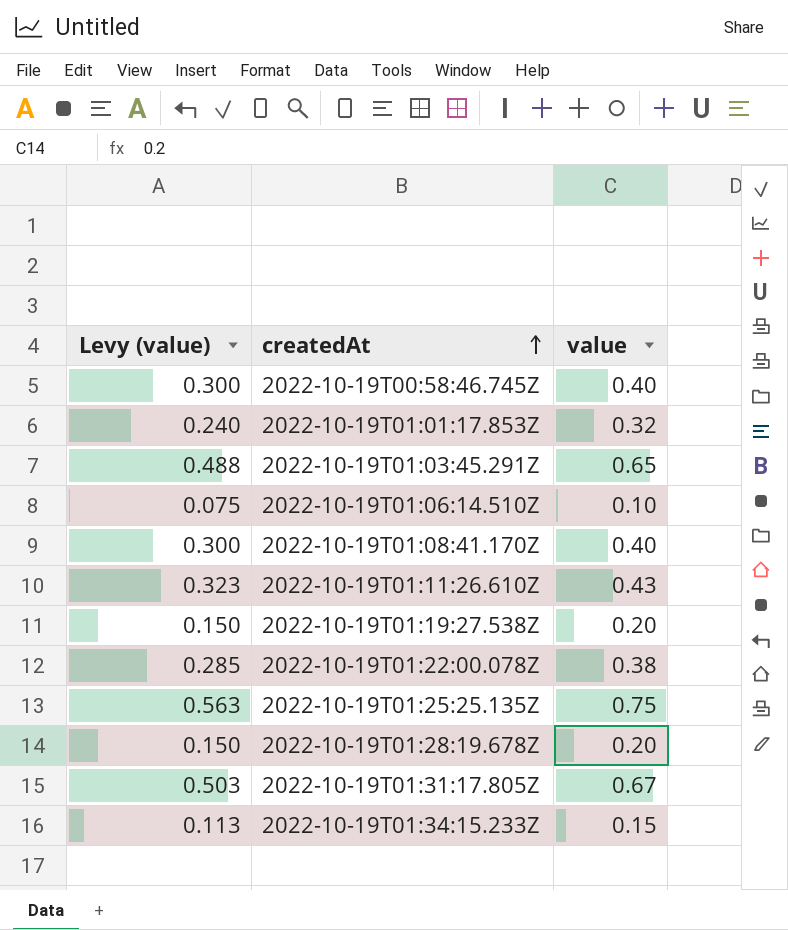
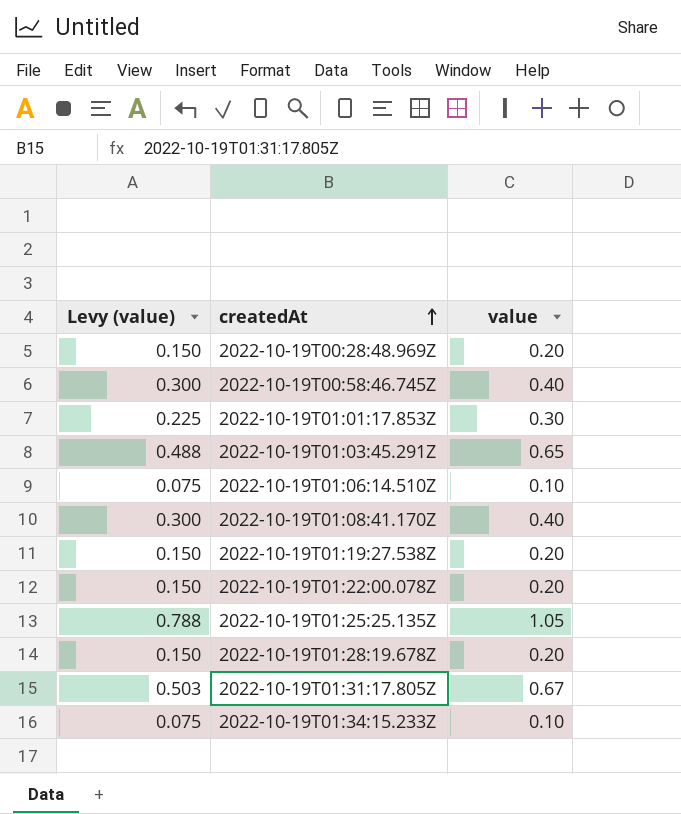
row 2022-10-19T01:11:26.610Z: 0.323 | 0.43 -> none
row 2022-10-19T00:28:48.969Z: none -> 0.150 | 0.20
2022-10-19T01:01:17.853Z | Levy (value): 0.240 -> 0.225
2022-10-19T01:01:17.853Z | value: 0.32 -> 0.30
2022-10-19T01:22:00.078Z | Levy (value): 0.285 -> 0.150
2022-10-19T01:22:00.078Z | value: 0.38 -> 0.20
2022-10-19T01:25:25.135Z | Levy (value): 0.563 -> 0.788
2022-10-19T01:25:25.135Z | value: 0.75 -> 1.05
2022-10-19T01:34:15.233Z | Levy (value): 0.113 -> 0.075
2022-10-19T01:34:15.233Z | value: 0.15 -> 0.10

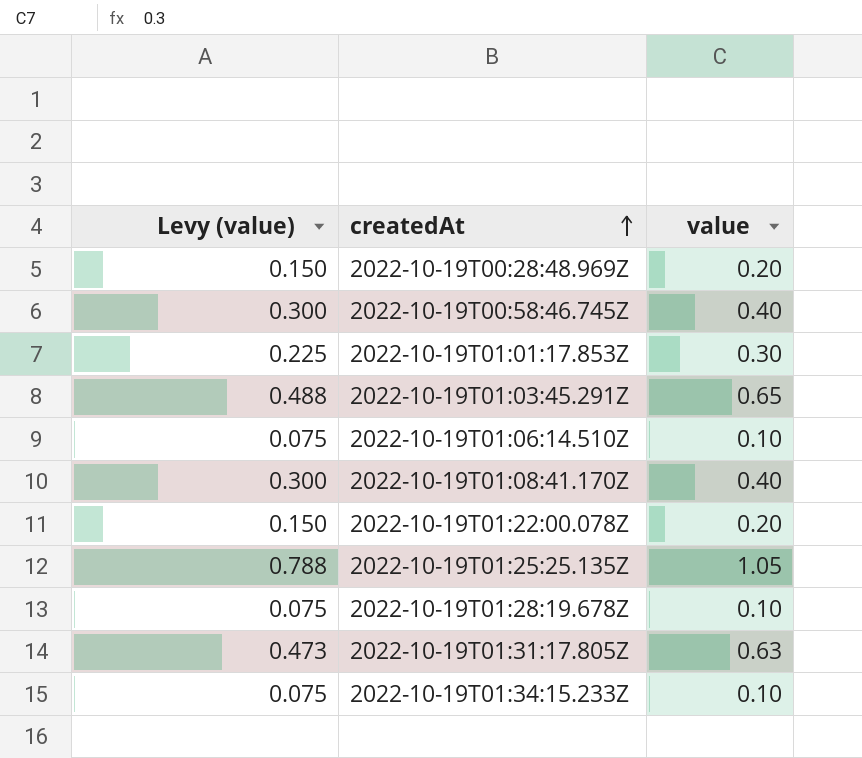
row 2022-10-19T01:19:27.538Z: 0.150 | 0.20 -> none
2022-10-19T01:28:19.678Z | Levy (value): 0.150 -> 0.075
2022-10-19T01:28:19.678Z | value: 0.20 -> 0.10
2022-10-19T01:31:17.805Z | Levy (value): 0.503 -> 0.473
2022-10-19T01:31:17.805Z | value: 0.67 -> 0.63

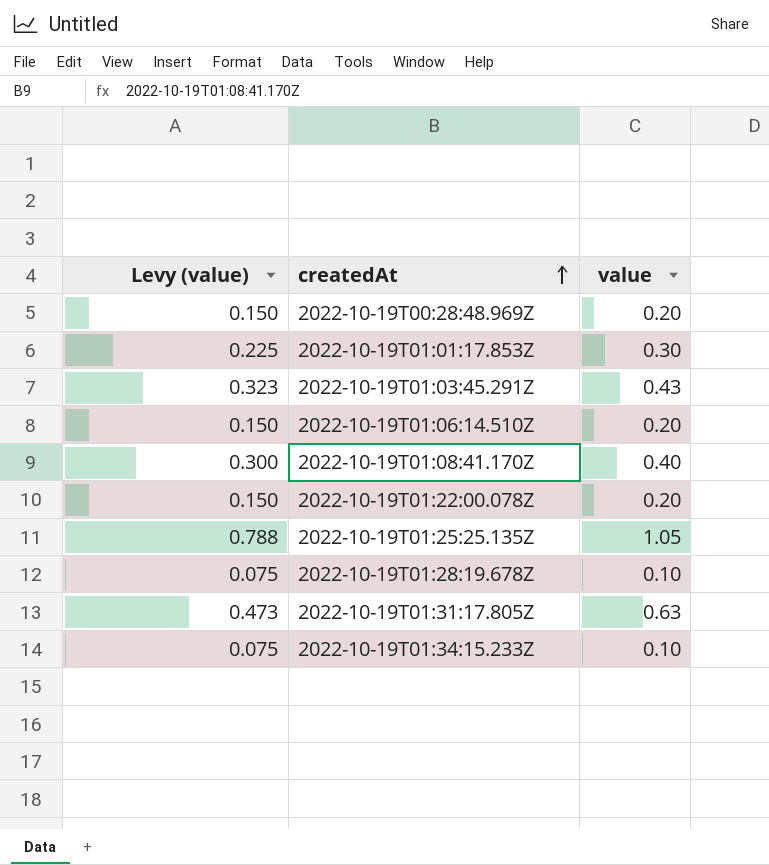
row 2022-10-19T00:58:46.745Z: 0.300 | 0.40 -> none
2022-10-19T01:03:45.291Z | Levy (value): 0.488 -> 0.323
2022-10-19T01:03:45.291Z | value: 0.65 -> 0.43
2022-10-19T01:06:14.510Z | Levy (value): 0.075 -> 0.150
2022-10-19T01:06:14.510Z | value: 0.10 -> 0.20

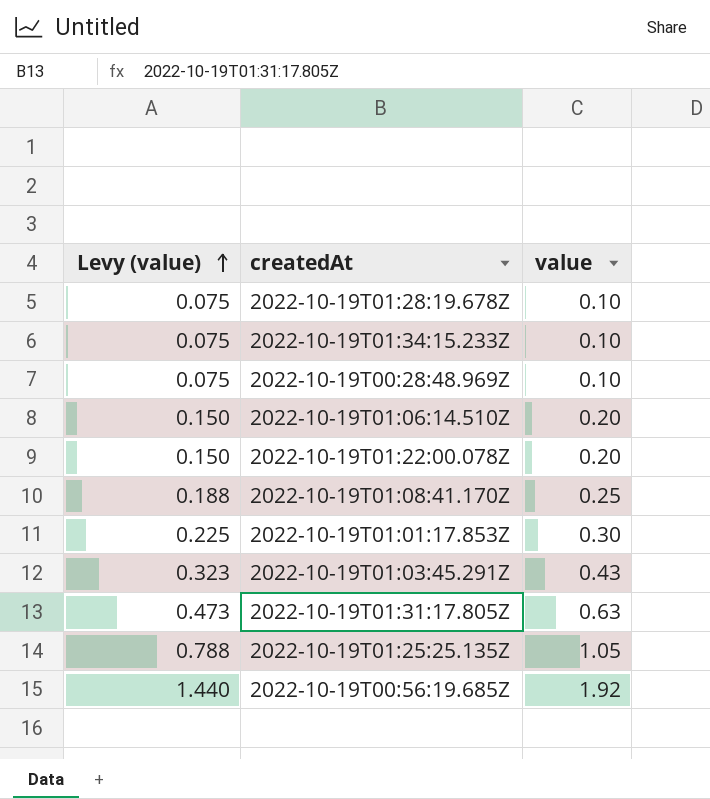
row order: createdAt ascending -> Levy (value) ascending
2022-10-19T00:28:48.969Z | Levy (value): 0.150 -> 0.075
2022-10-19T00:28:48.969Z | value: 0.20 -> 0.10
2022-10-19T01:08:41.170Z | Levy (value): 0.300 -> 0.188
2022-10-19T01:08:41.170Z | value: 0.40 -> 0.25
row 2022-10-19T00:56:19.685Z: none -> 1.440 | 1.92

